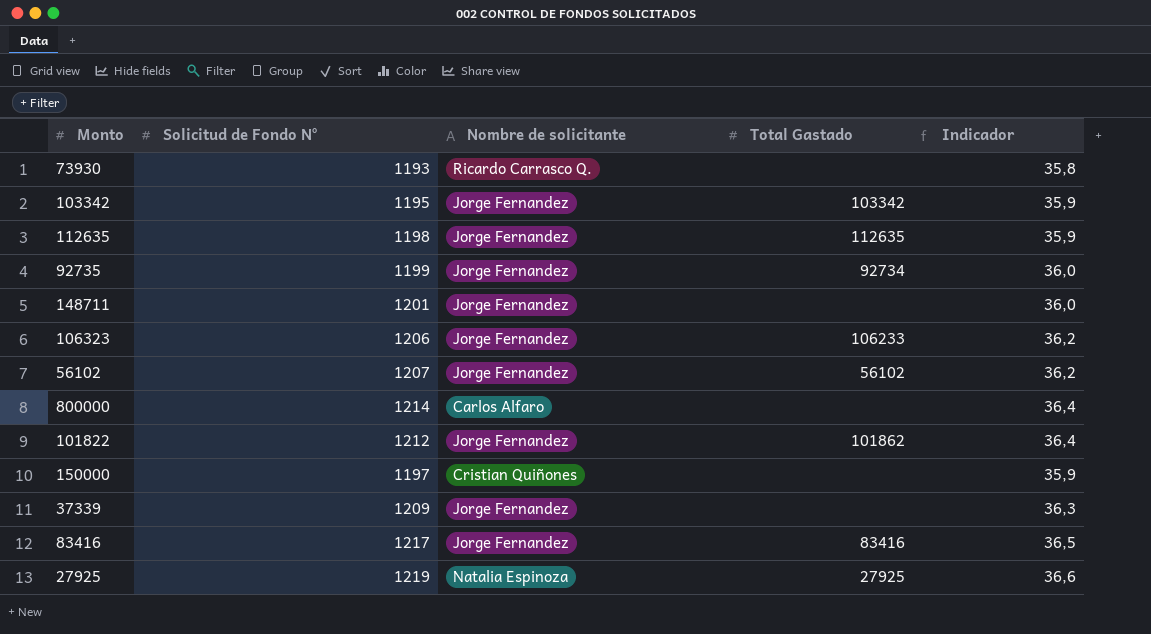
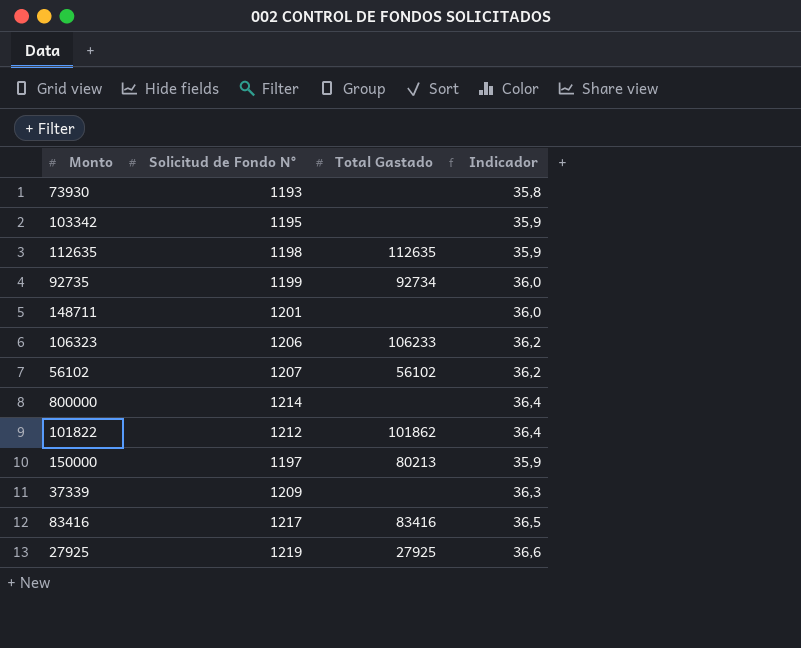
column Nombre de solicitante | position: 3 -> none
103342 | Total Gastado: 103342 -> none
150000 | Total Gastado: none -> 80213

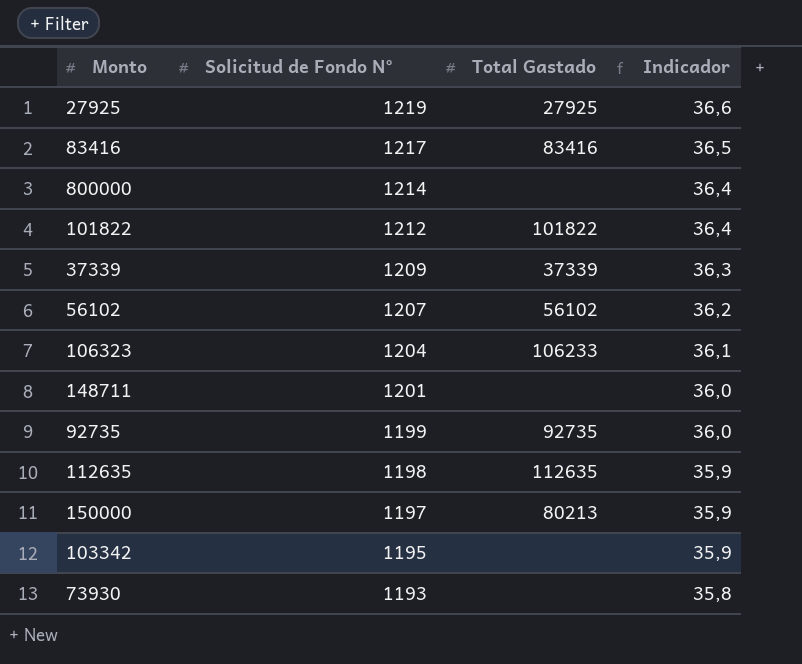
row order: none -> Solicitud de Fondo N° descending
101822 | Total Gastado: 101862 -> 101822
37339 | Total Gastado: none -> 37339
106323 | Solicitud de Fondo N°: 1206 -> 1204
106323 | Indicador: 36,2 -> 36,1
92735 | Total Gastado: 92734 -> 92735

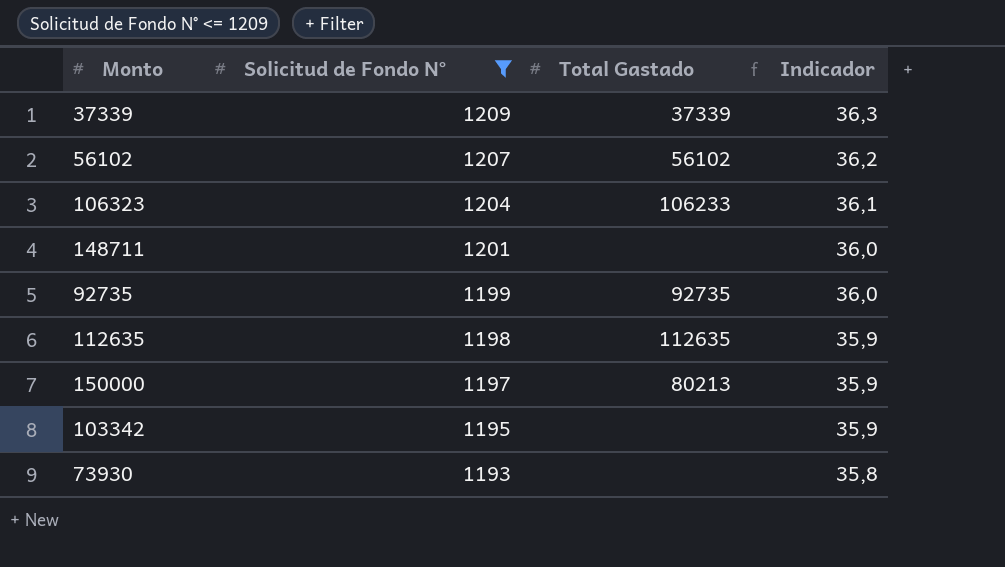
filter: none -> Solicitud de Fondo N° <= 1209

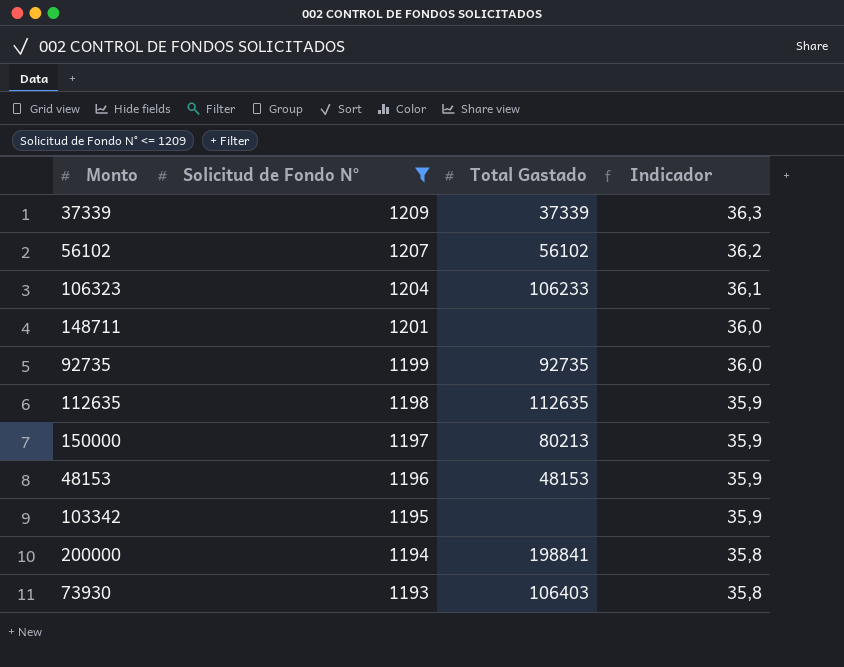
row 48153: none -> 1196 | 48153 | 35,9
row 200000: none -> 1194 | 198841 | 35,8
73930 | Total Gastado: none -> 106403

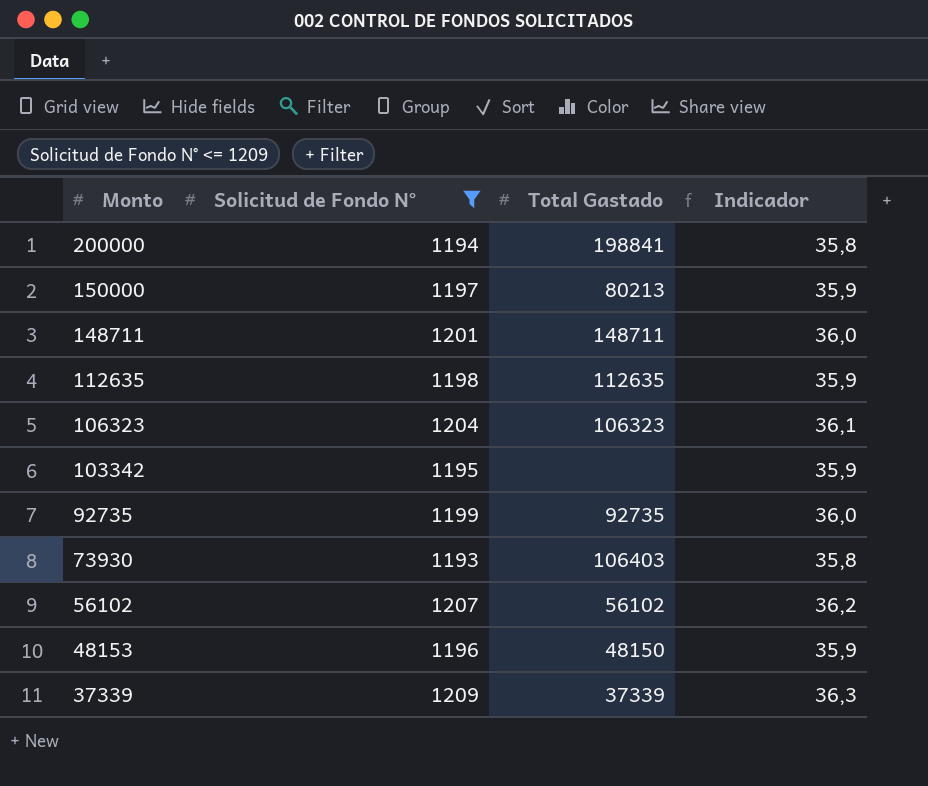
row order: Solicitud de Fondo N° descending -> Monto descending
148711 | Total Gastado: none -> 148711
106323 | Total Gastado: 106233 -> 106323
48153 | Total Gastado: 48153 -> 48150

